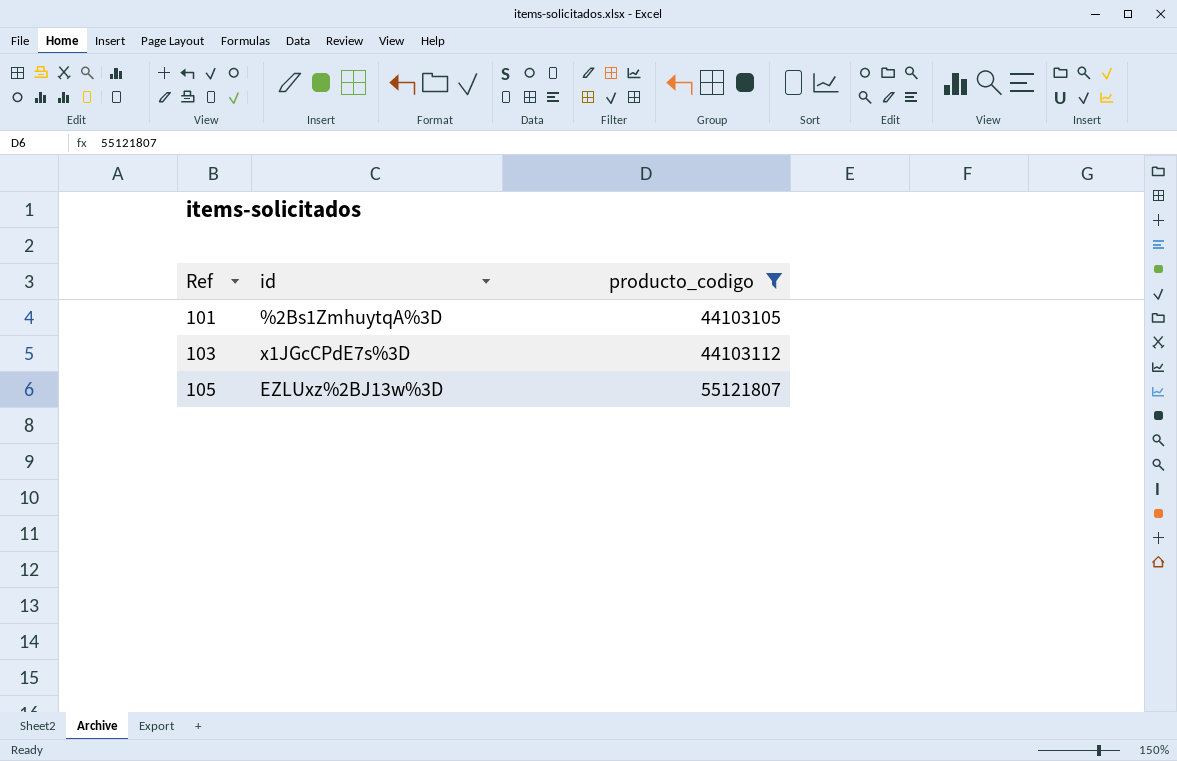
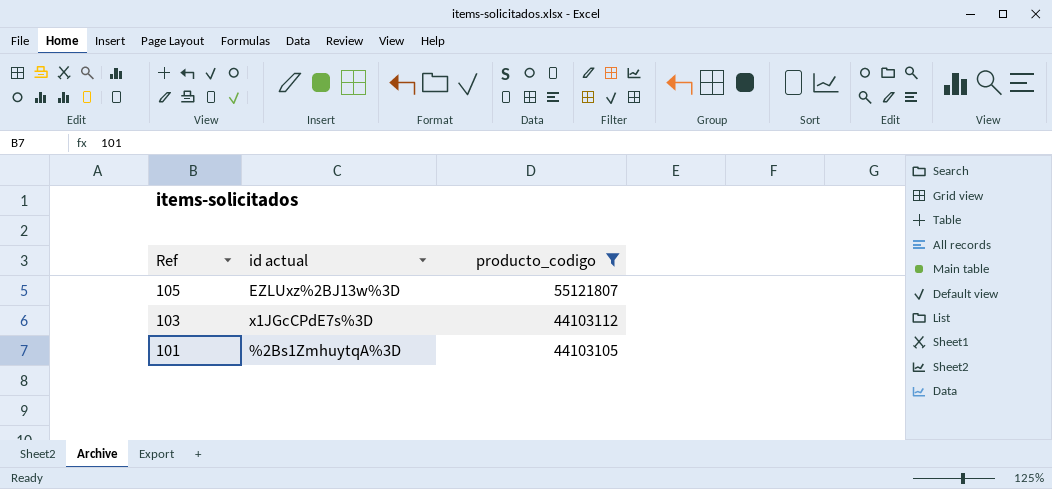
row order: Ref ascending -> Ref descending
column name: id -> id actual

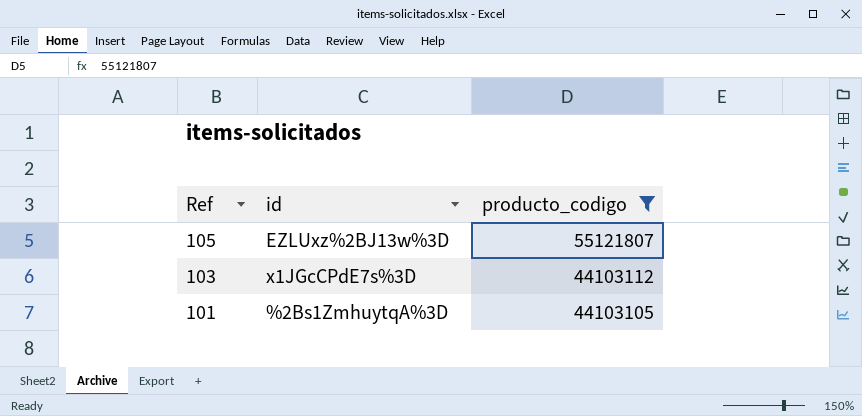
column name: id actual -> id

